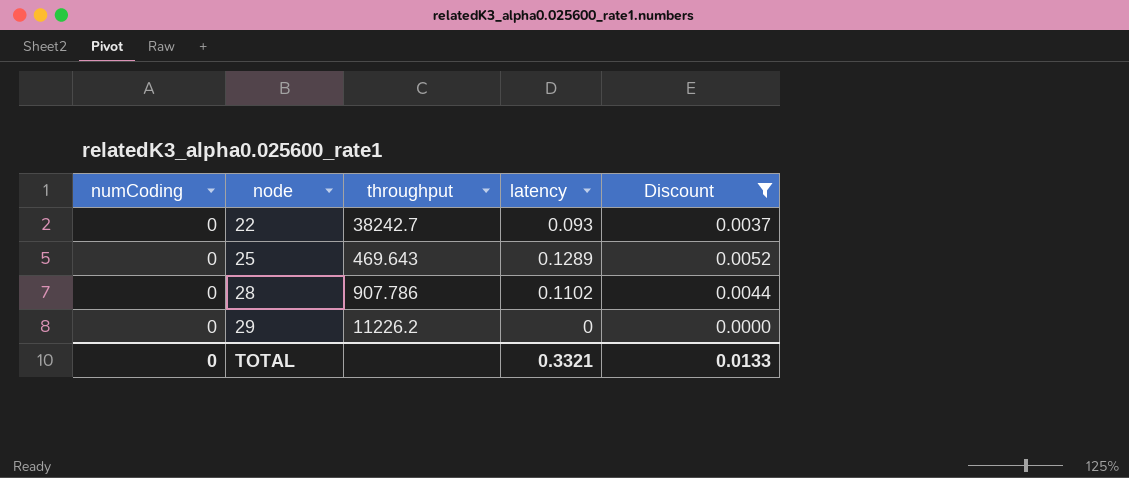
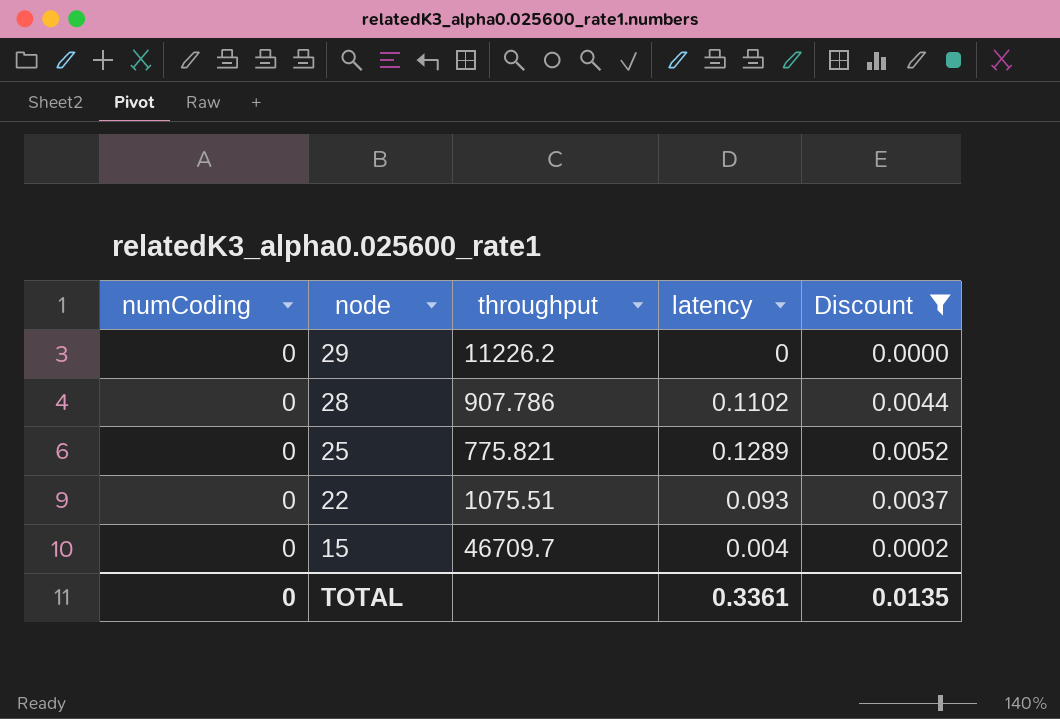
row order: node ascending -> node descending
25 | throughput: 469.643 -> 775.821
22 | throughput: 38242.7 -> 1075.51
row 15: none -> 0 | 46709.7 | 0.004 | 0.0002
TOTAL | latency: 0.3321 -> 0.3361
TOTAL | Discount: 0.0133 -> 0.0135

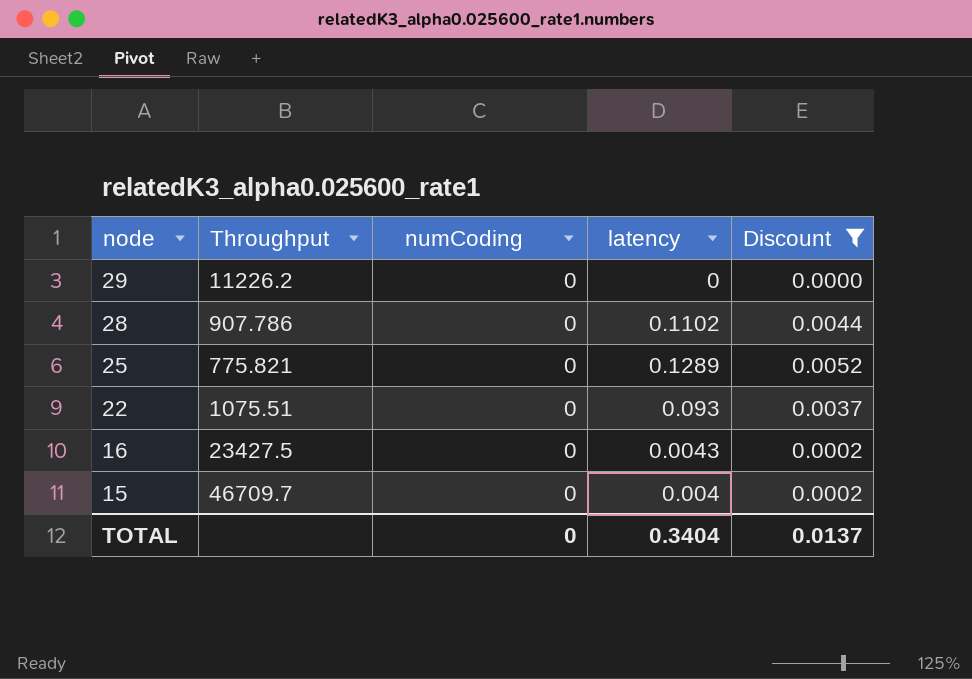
column name: throughput -> Throughput
column numCoding | position: 1 -> 3
row 16: none -> 23427.5 | 0 | 0.0043 | 0.0002
TOTAL | latency: 0.3361 -> 0.3404
TOTAL | Discount: 0.0135 -> 0.0137

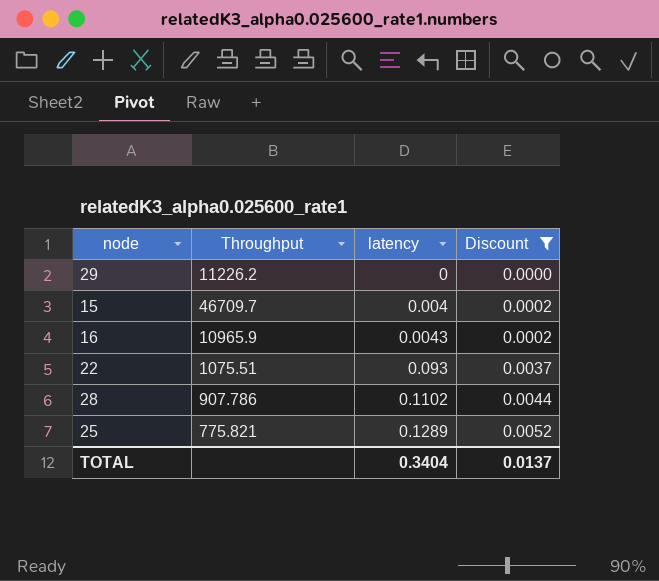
row order: node descending -> latency ascending
column numCoding | position: 3 -> none
16 | Throughput: 23427.5 -> 10965.9

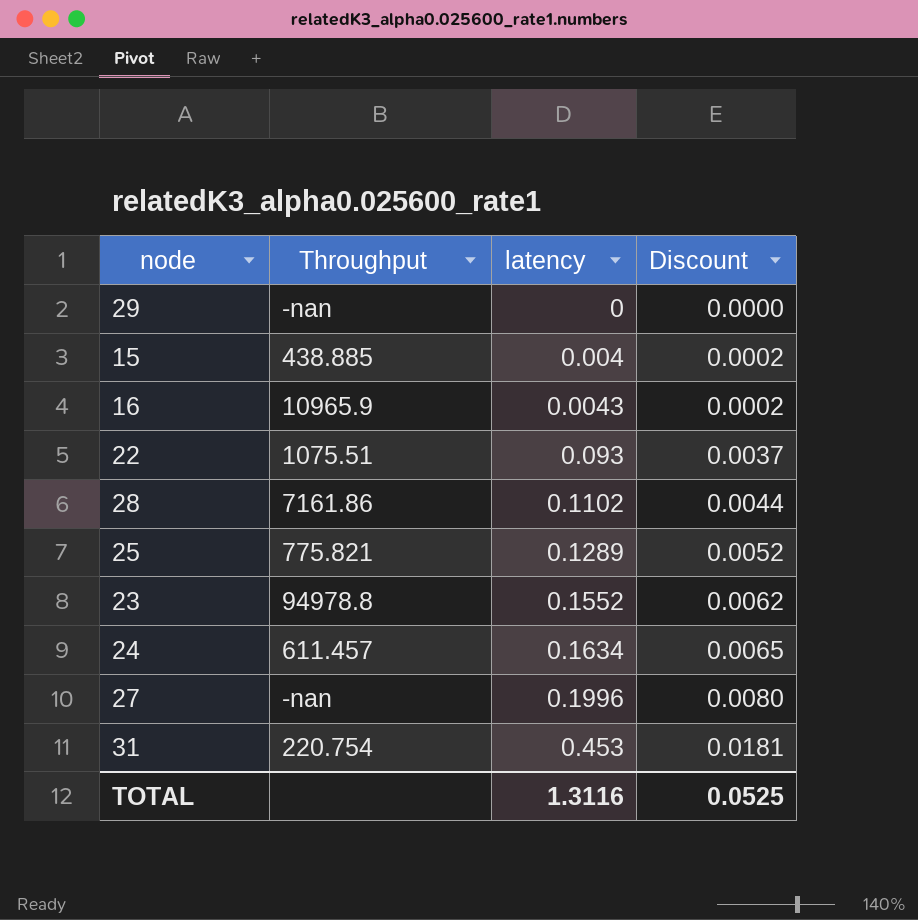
filter: Discount <= 0.0052 -> none
29 | Throughput: 11226.2 -> -nan
15 | Throughput: 46709.7 -> 438.885
28 | Throughput: 907.786 -> 7161.86
TOTAL | latency: 0.3404 -> 1.3116
TOTAL | Discount: 0.0137 -> 0.0525

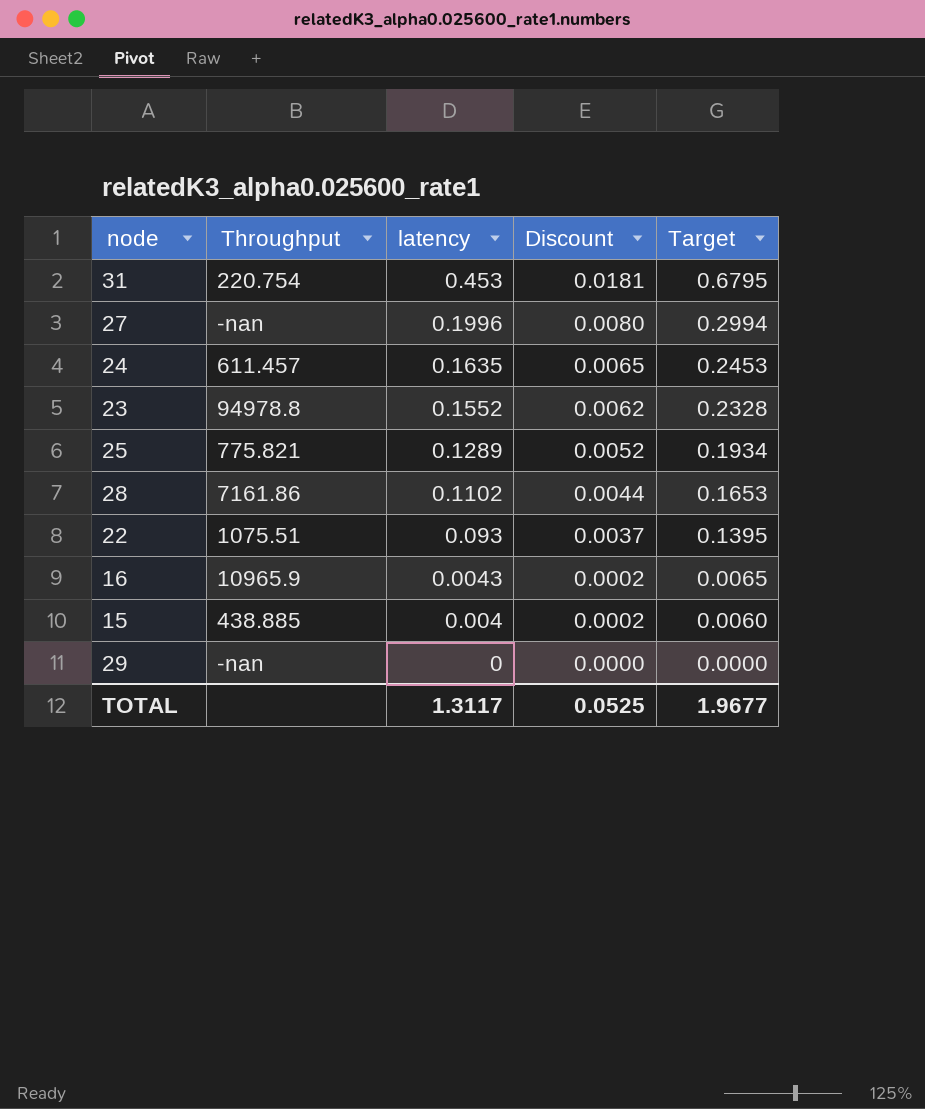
row order: latency ascending -> latency descending
column Target | formula: none -> [latency] * 1.5
24 | latency: 0.1634 -> 0.1635
TOTAL | latency: 1.3116 -> 1.3117

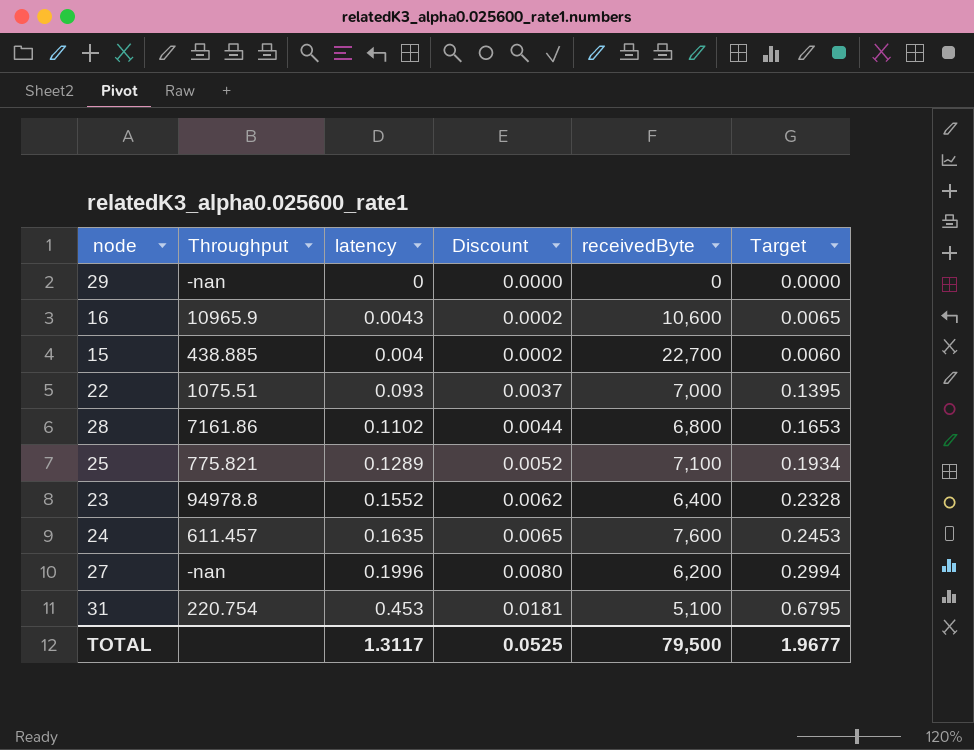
row order: latency descending -> Discount ascending
column receivedByte | position: none -> 5

